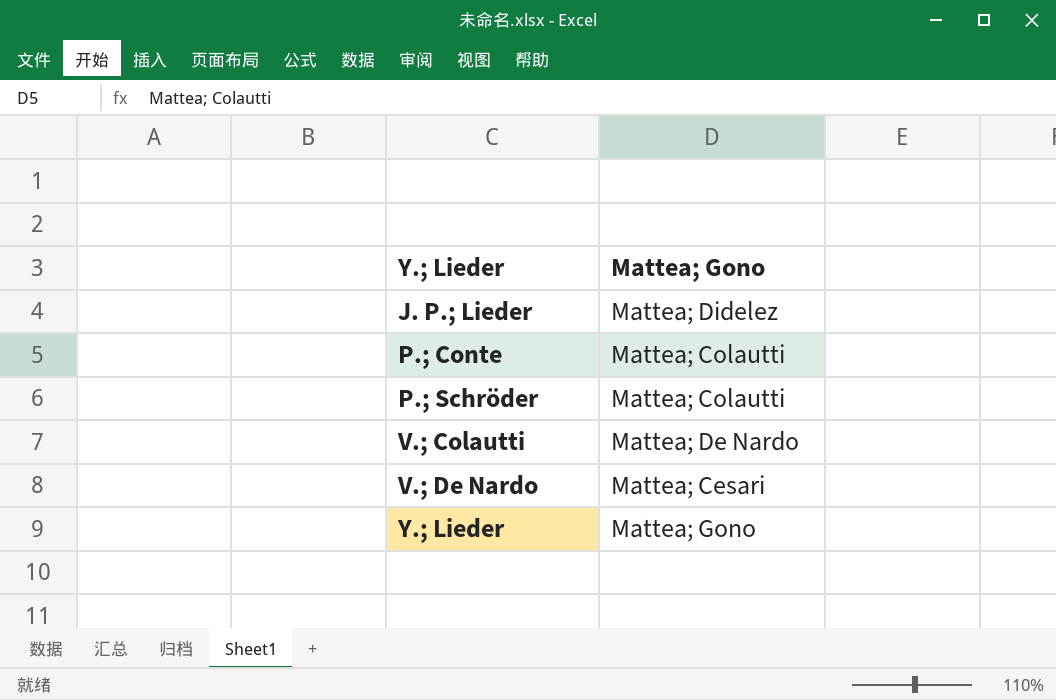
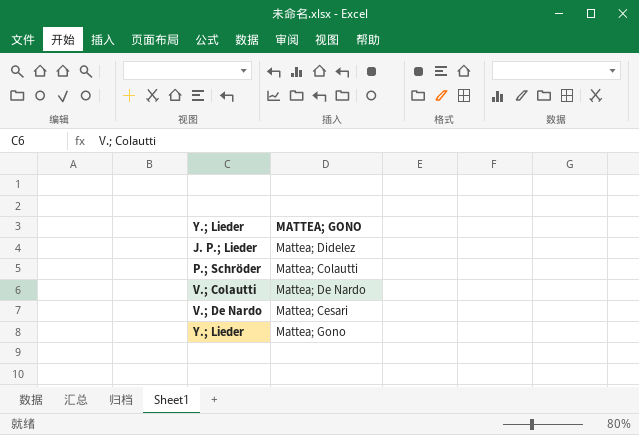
column name: Mattea; Gono -> MATTEA; GONO
row P.; Conte: Mattea; Colautti -> none

